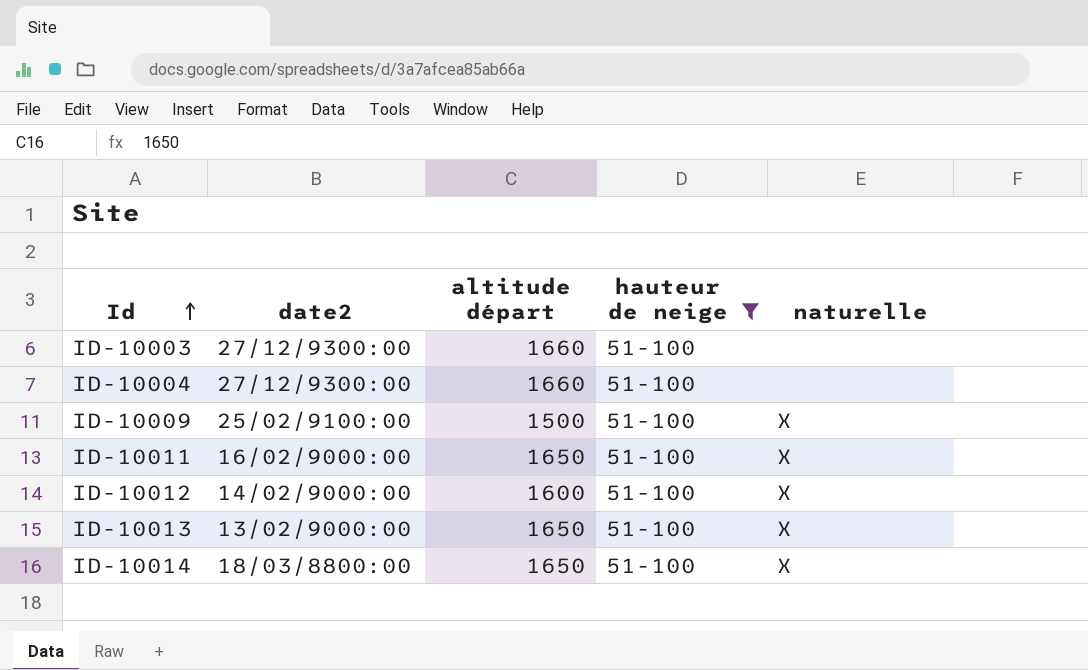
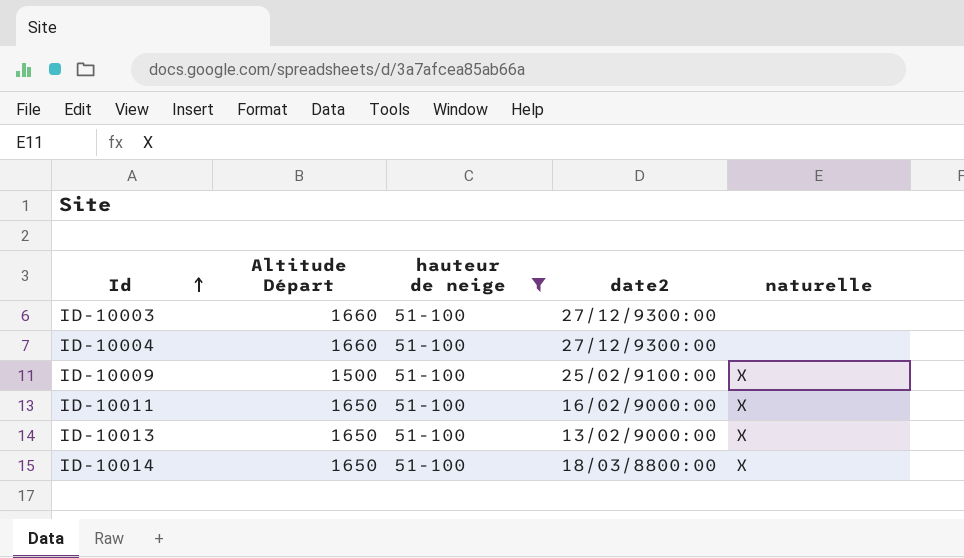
column name: altitude départ -> Altitude Départ
column date2 | position: 2 -> 4
row ID-10012: 14/02/9000:00 | 1600 | 51-100 | X -> none

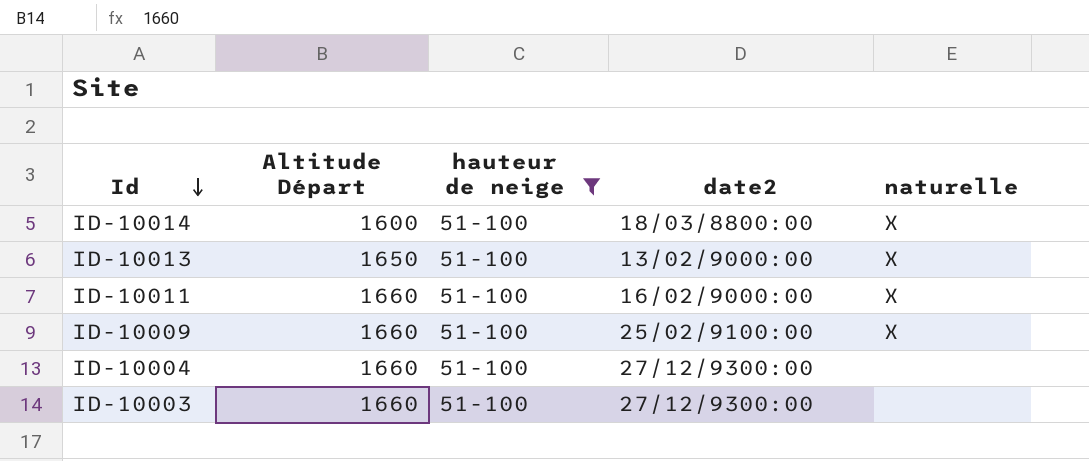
row order: Id ascending -> Id descending
ID-10014 | Altitude Départ: 1650 -> 1600
ID-10011 | Altitude Départ: 1650 -> 1660
ID-10009 | Altitude Départ: 1500 -> 1660

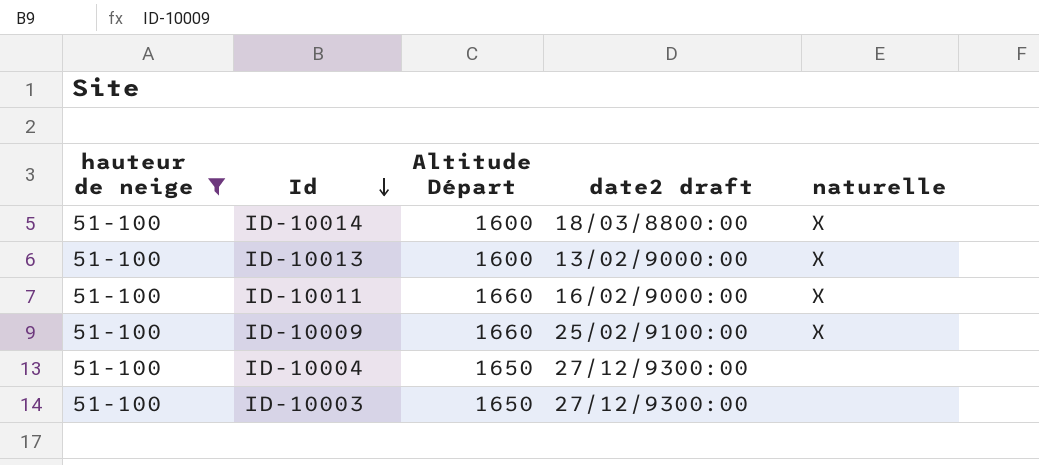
column hauteur de neige | position: 3 -> 1
column name: date2 -> date2 draft
ID-10013 | Altitude Départ: 1650 -> 1600
ID-10004 | Altitude Départ: 1660 -> 1650
ID-10003 | Altitude Départ: 1660 -> 1650

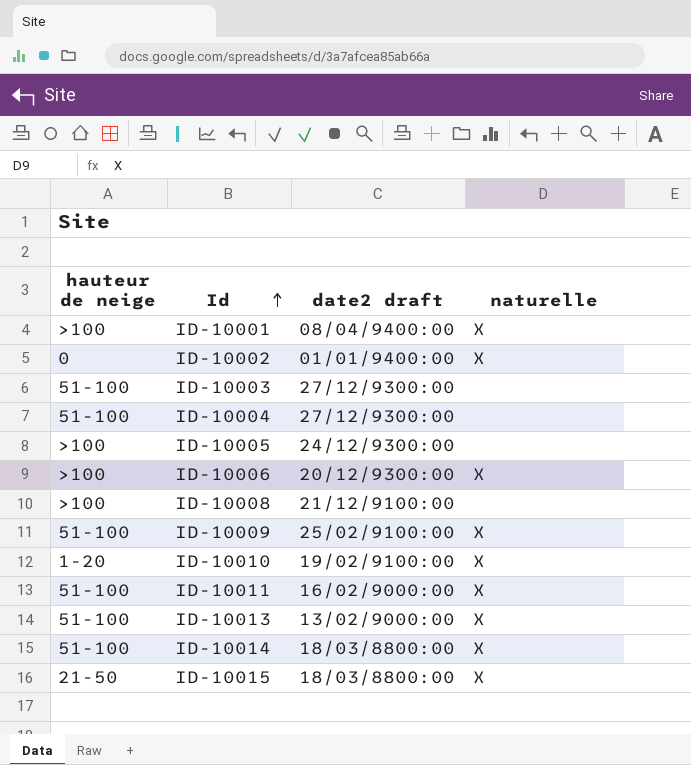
filter: hauteur de neige = 51-100 -> none
row order: Id descending -> Id ascending
column Altitude Départ | position: 3 -> none

